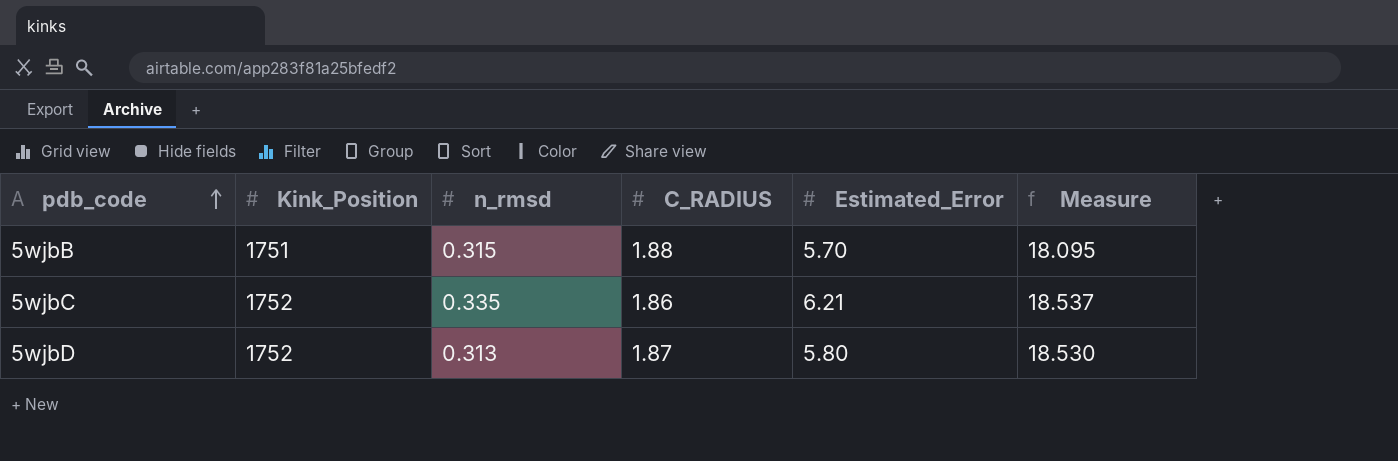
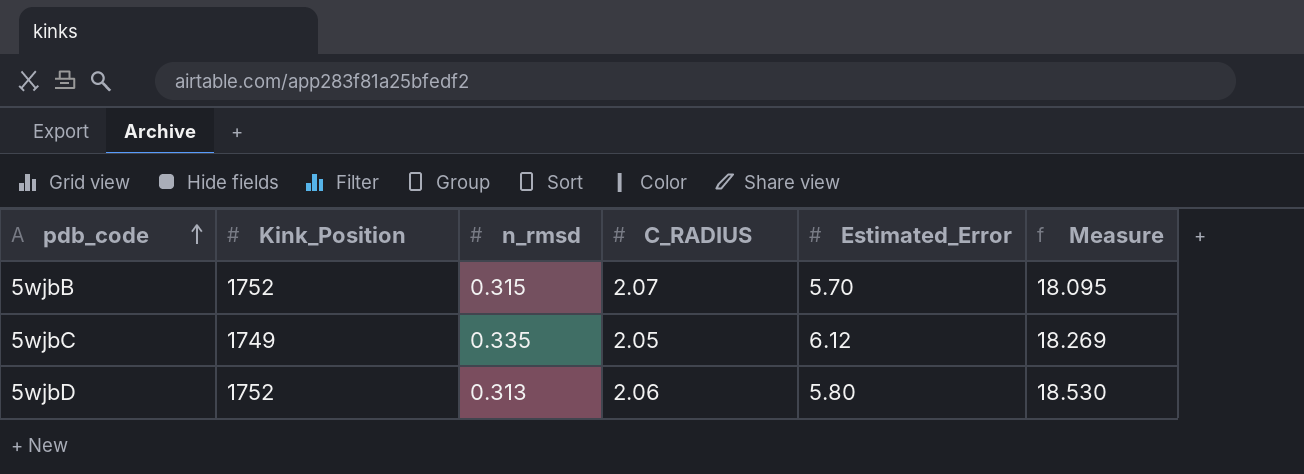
5wjbB | Kink_Position: 1751 -> 1752
5wjbB | C_RADIUS: 1.88 -> 2.07
5wjbC | Kink_Position: 1752 -> 1749
5wjbC | C_RADIUS: 1.86 -> 2.05
5wjbC | Estimated_Error: 6.21 -> 6.12
5wjbC | Measure: 18.537 -> 18.269
5wjbD | C_RADIUS: 1.87 -> 2.06

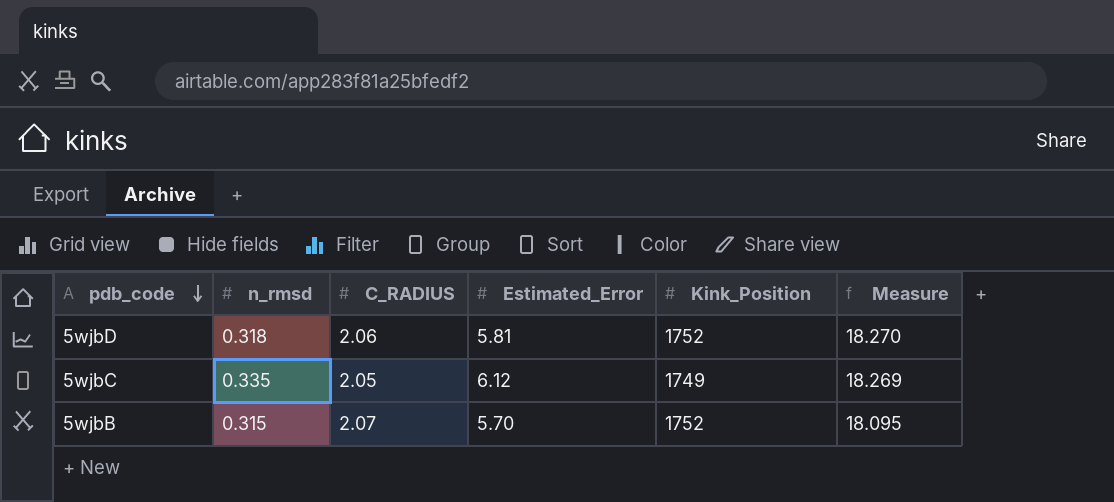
row order: pdb_code ascending -> pdb_code descending
column Kink_Position | position: 2 -> 5
5wjbD | n_rmsd: 0.313 -> 0.318
5wjbD | Estimated_Error: 5.80 -> 5.81
5wjbD | Measure: 18.530 -> 18.270

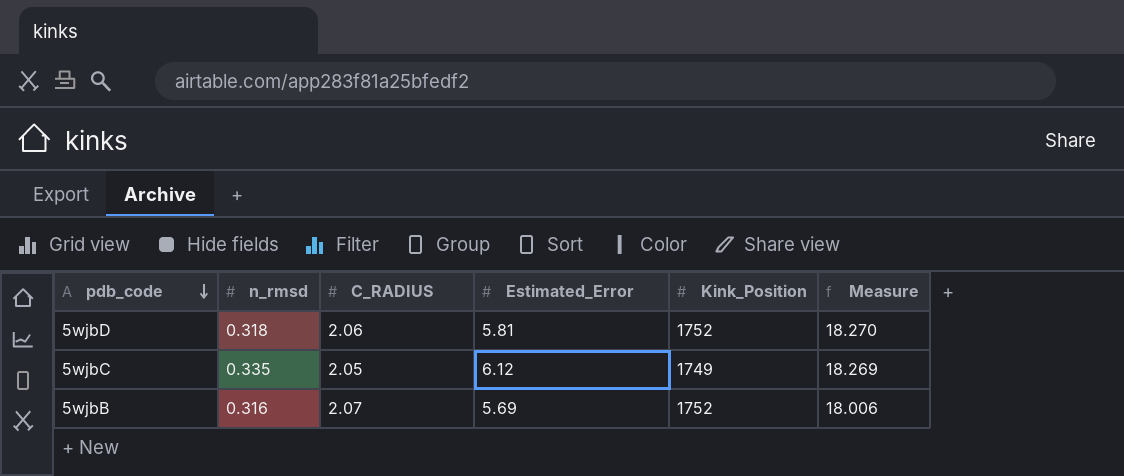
5wjbB | n_rmsd: 0.315 -> 0.316
5wjbB | Estimated_Error: 5.70 -> 5.69
5wjbB | Measure: 18.095 -> 18.006

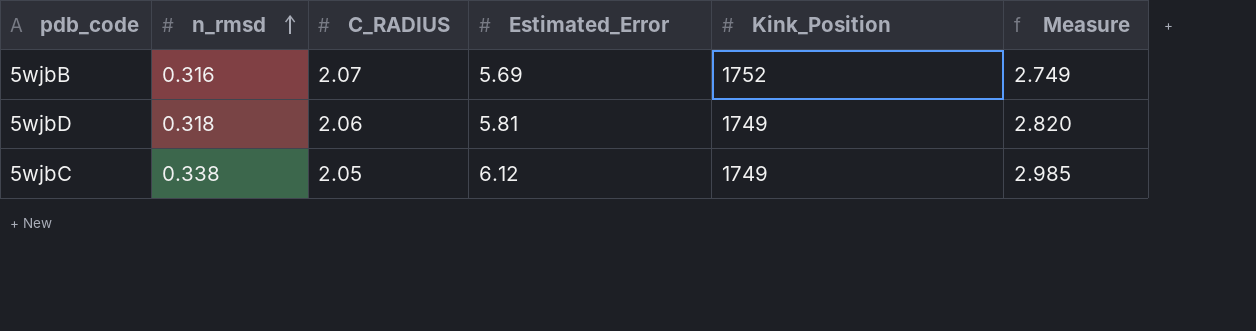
row order: pdb_code descending -> n_rmsd ascending
column Measure | formula: [Estimated_Error] / [n_rmsd] -> [Estimated_Error] / [C_RADIUS]
5wjbD | Kink_Position: 1752 -> 1749
5wjbC | n_rmsd: 0.335 -> 0.338

